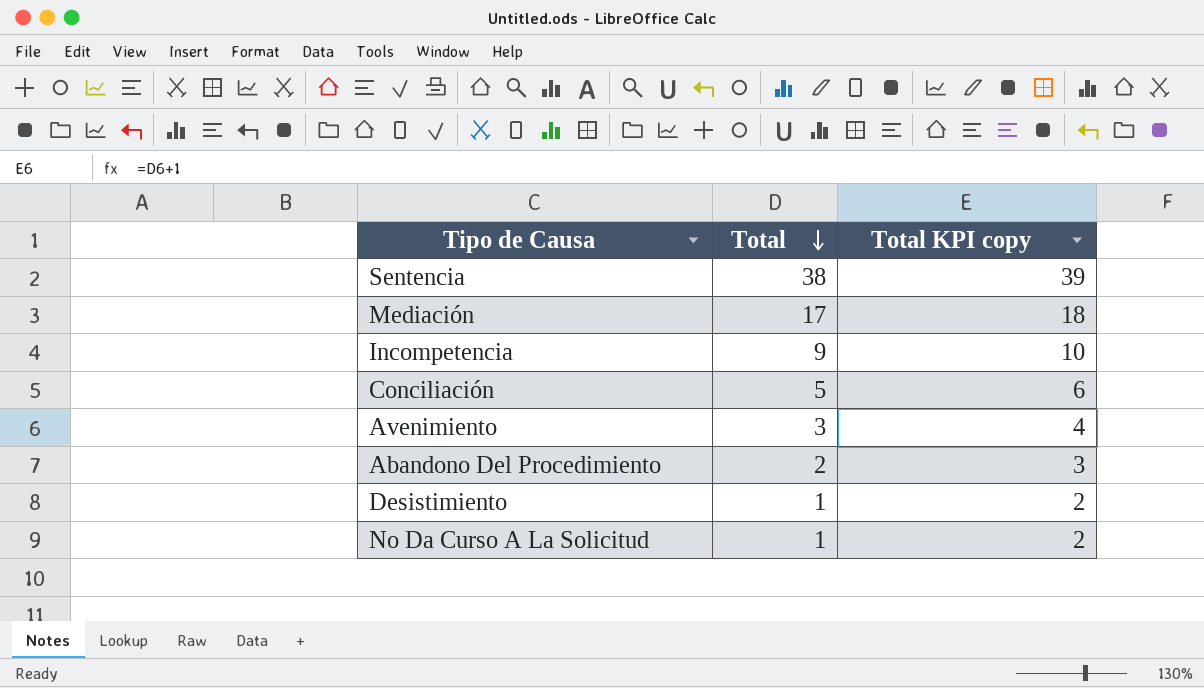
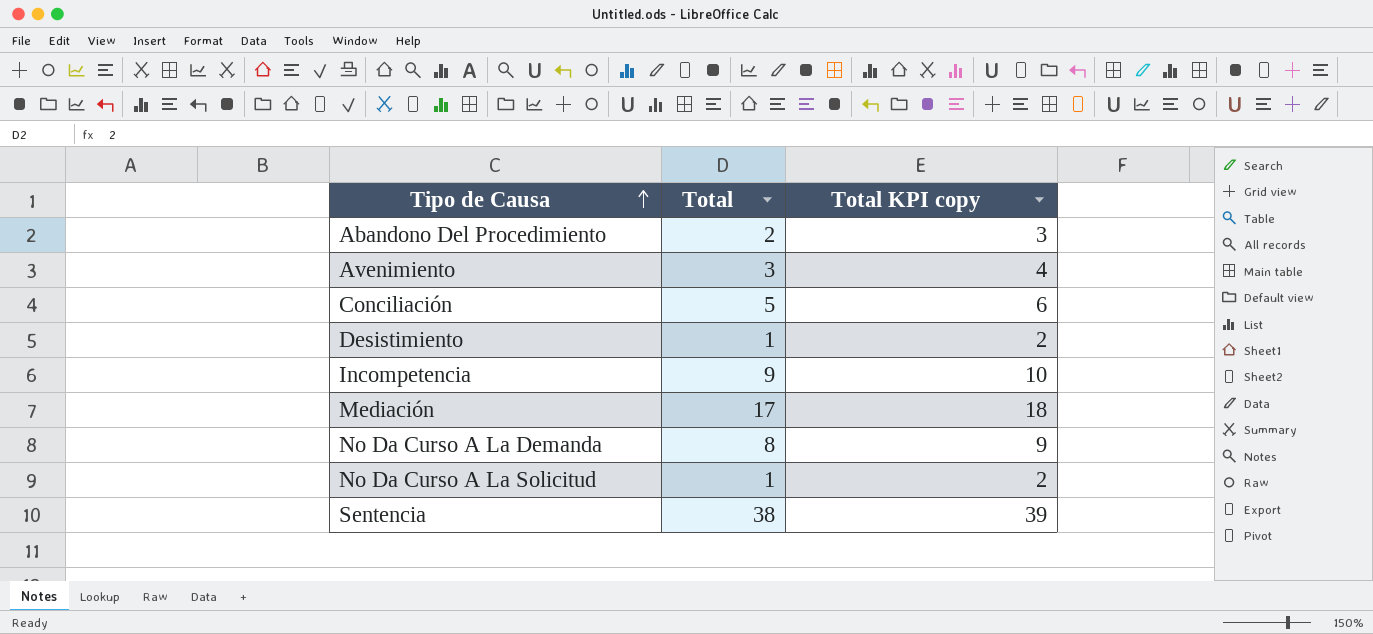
row order: Total descending -> Tipo de Causa ascending
row No Da Curso A La Demanda: none -> 8 | 9

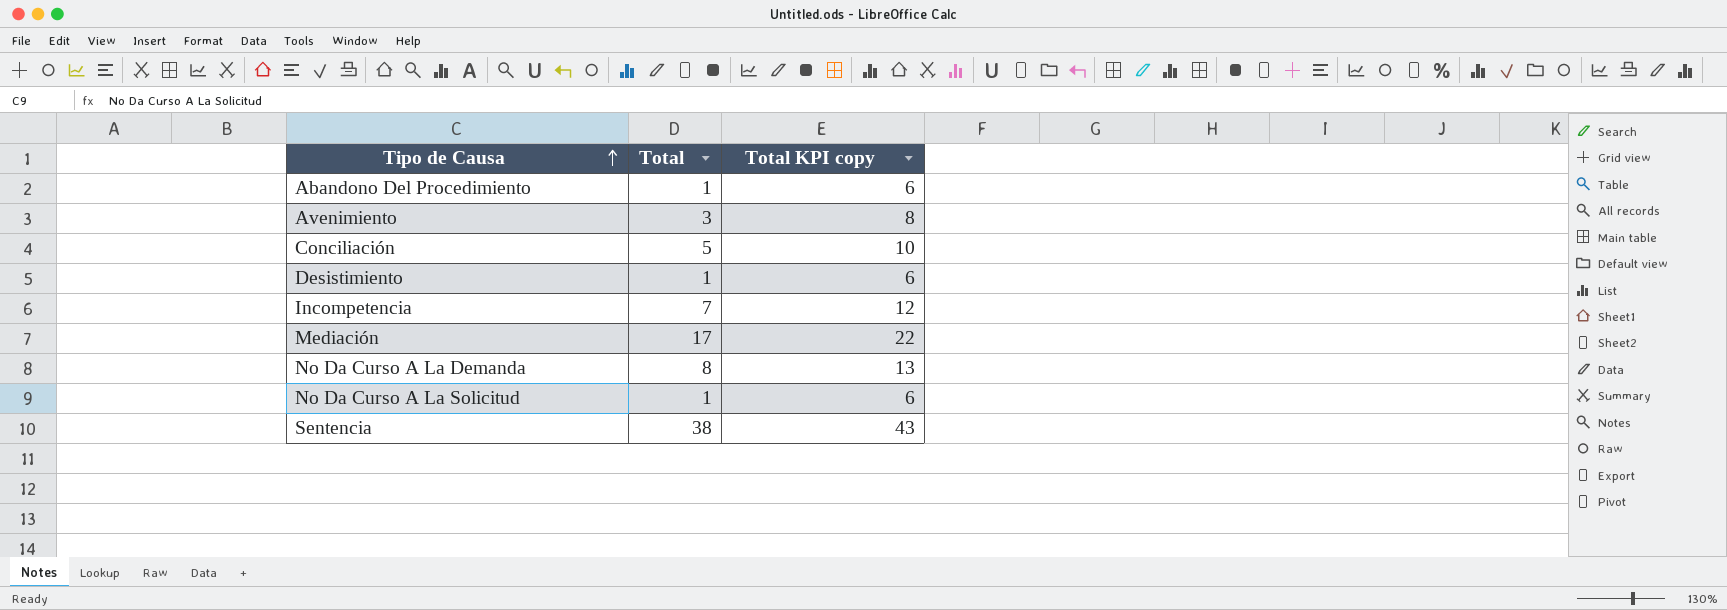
column Total KPI copy | formula: [Total] + 1 -> [Total] + 5
Abandono Del Procedimiento | Total: 2 -> 1
Incompetencia | Total: 9 -> 7

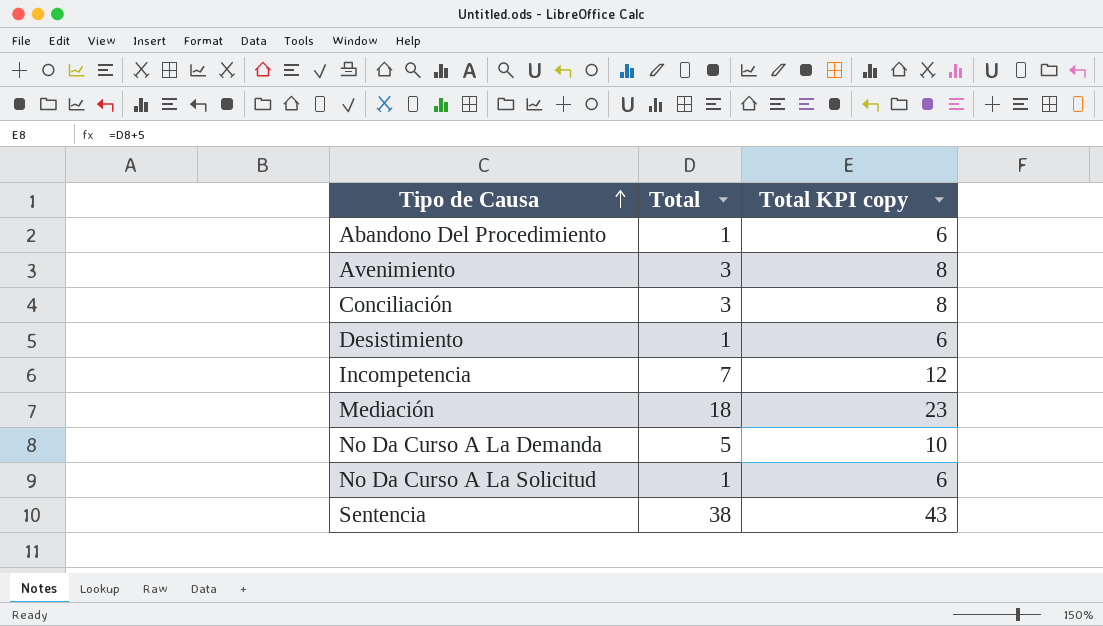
Conciliación | Total: 5 -> 3
Conciliación | Total KPI copy: 10 -> 8
Mediación | Total: 17 -> 18
Mediación | Total KPI copy: 22 -> 23
No Da Curso A La Demanda | Total: 8 -> 5
No Da Curso A La Demanda | Total KPI copy: 13 -> 10

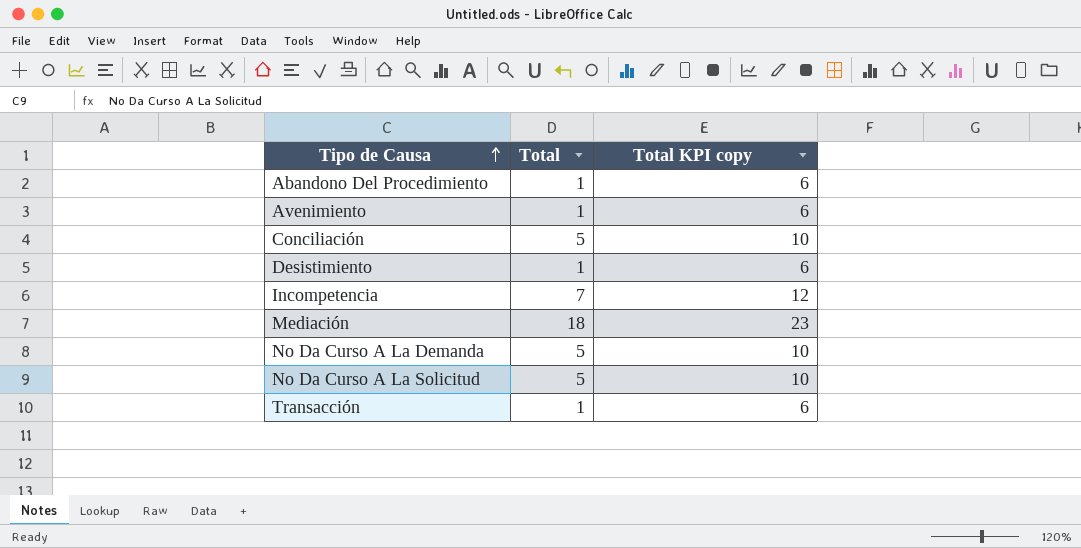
row Sentencia: 38 | 43 -> none
Avenimiento | Total: 3 -> 1
Avenimiento | Total KPI copy: 8 -> 6
Conciliación | Total: 3 -> 5
Conciliación | Total KPI copy: 8 -> 10
No Da Curso A La Solicitud | Total: 1 -> 5
No Da Curso A La Solicitud | Total KPI copy: 6 -> 10
row Transacción: none -> 1 | 6

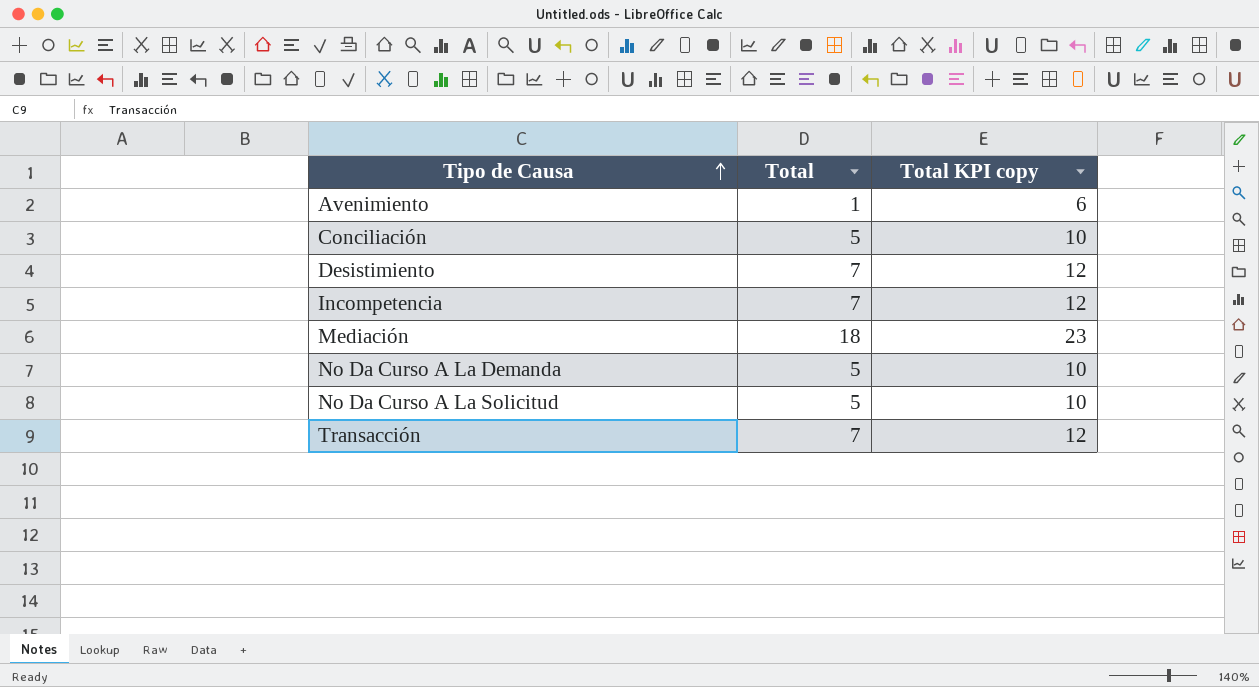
row Abandono Del Procedimiento: 1 | 6 -> none
Desistimiento | Total: 1 -> 7
Desistimiento | Total KPI copy: 6 -> 12
Transacción | Total: 1 -> 7
Transacción | Total KPI copy: 6 -> 12

